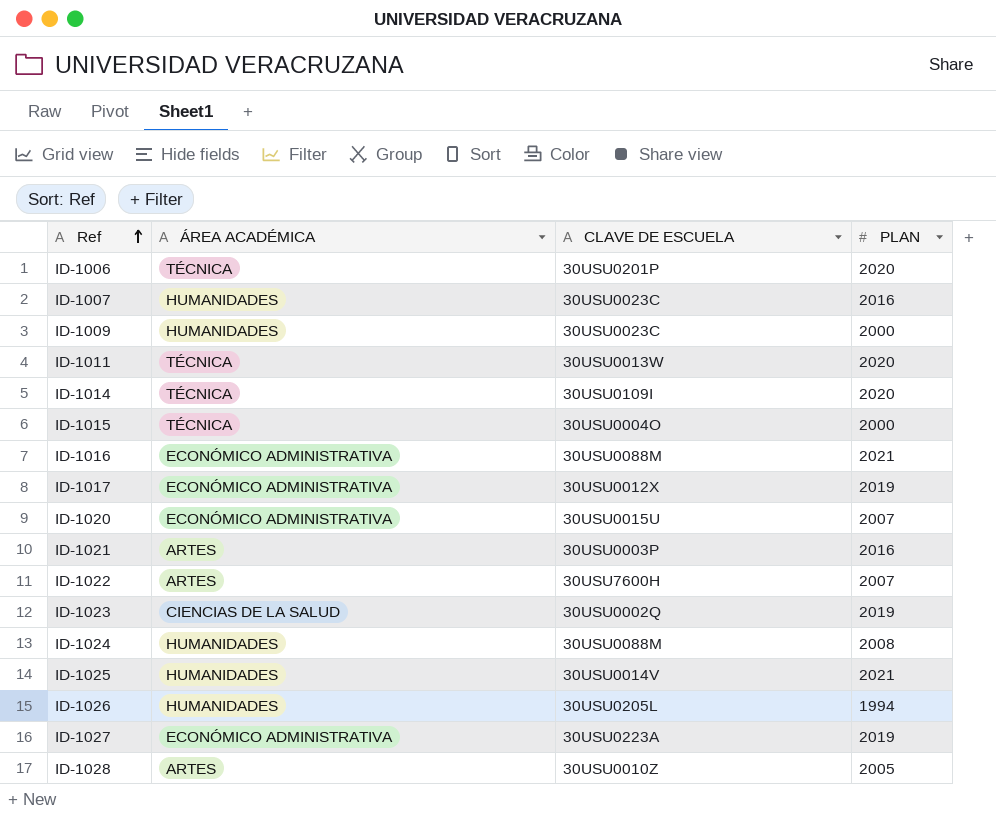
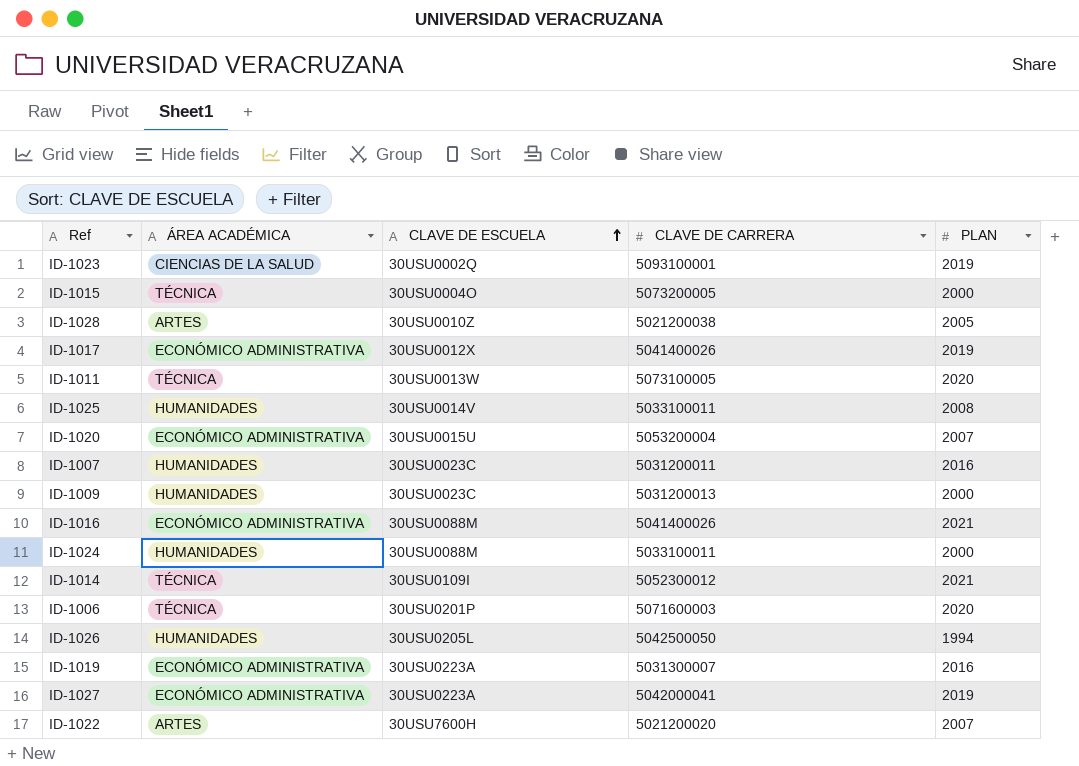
row order: Ref ascending -> CLAVE DE ESCUELA ascending
column CLAVE DE CARRERA | position: none -> 4
row ID-1021: ARTES | 30USU0003P | 2016 -> none
ID-1025 | PLAN: 2021 -> 2008
ID-1024 | PLAN: 2008 -> 2000
ID-1014 | PLAN: 2020 -> 2021
row ID-1019: none -> ECONÓMICO ADMINISTRATIVA | 30USU0223A | 5031300007 | 2016

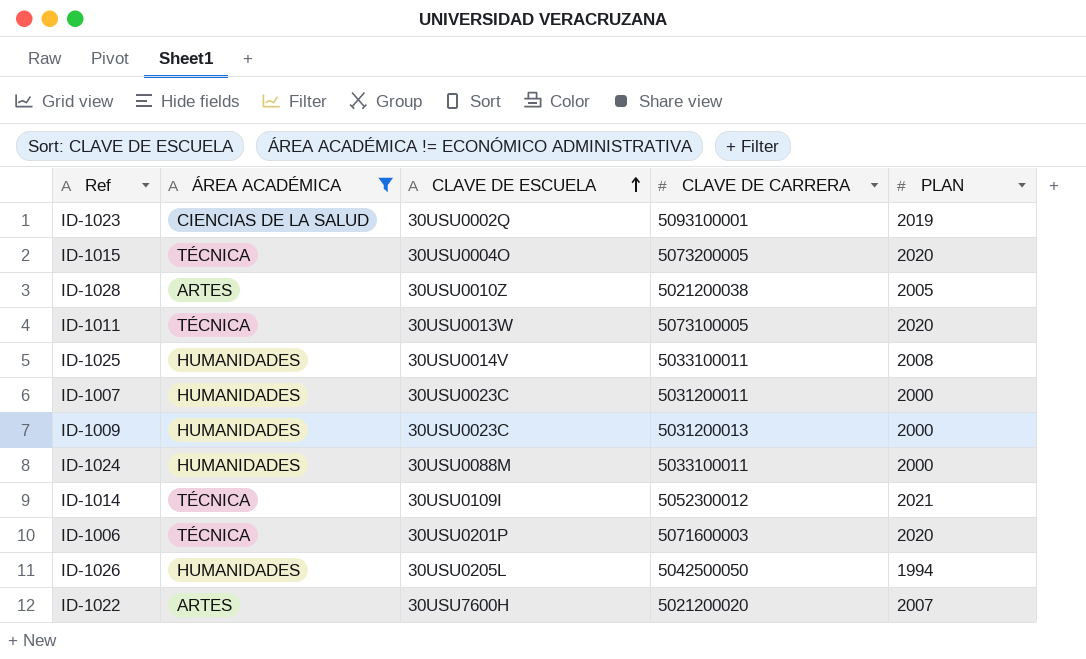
filter: none -> ÁREA ACADÉMICA != ECONÓMICO ADMINISTRATIVA
ID-1015 | PLAN: 2000 -> 2020
ID-1007 | PLAN: 2016 -> 2000

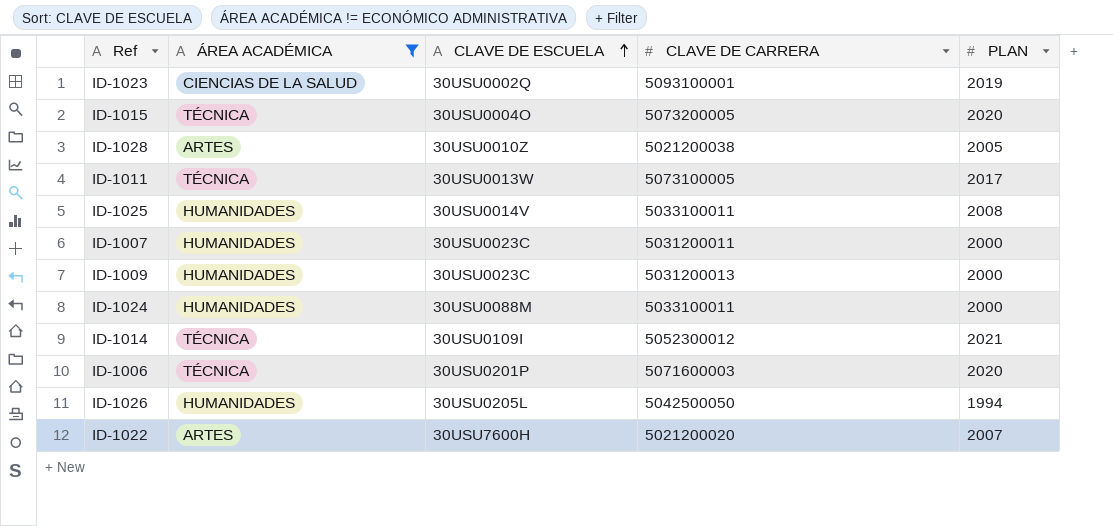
ID-1011 | PLAN: 2020 -> 2017

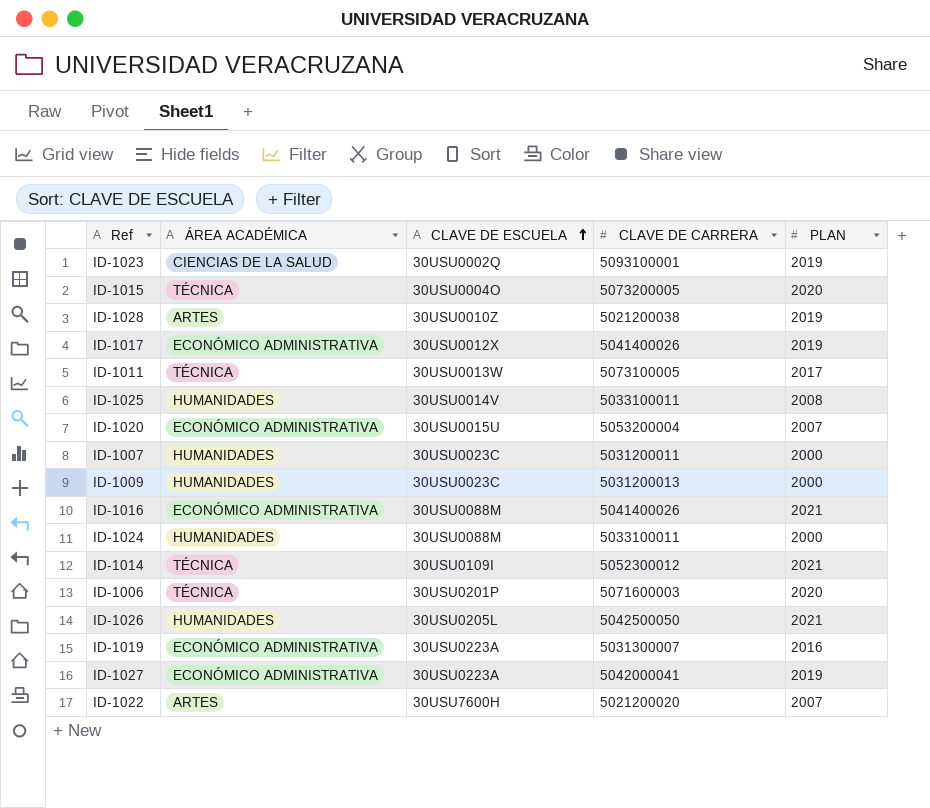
filter: ÁREA ACADÉMICA != ECONÓMICO ADMINISTRATIVA -> none
ID-1028 | PLAN: 2005 -> 2019
ID-1026 | PLAN: 1994 -> 2021

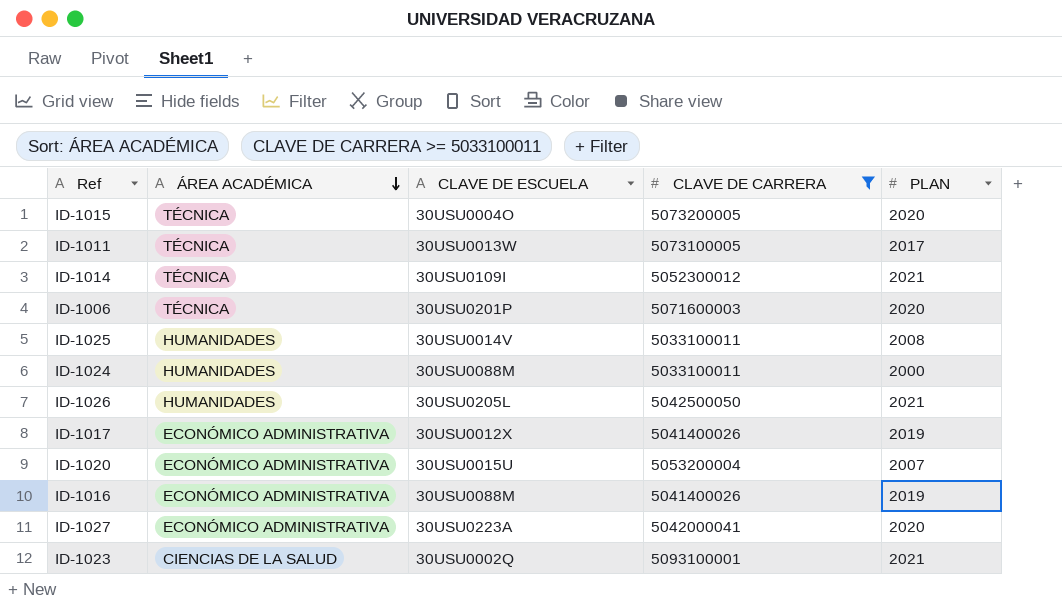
filter: none -> CLAVE DE CARRERA >= 5033100011
row order: CLAVE DE ESCUELA ascending -> ÁREA ACADÉMICA descending
ID-1016 | PLAN: 2021 -> 2019
ID-1027 | PLAN: 2019 -> 2020
ID-1023 | PLAN: 2019 -> 2021

